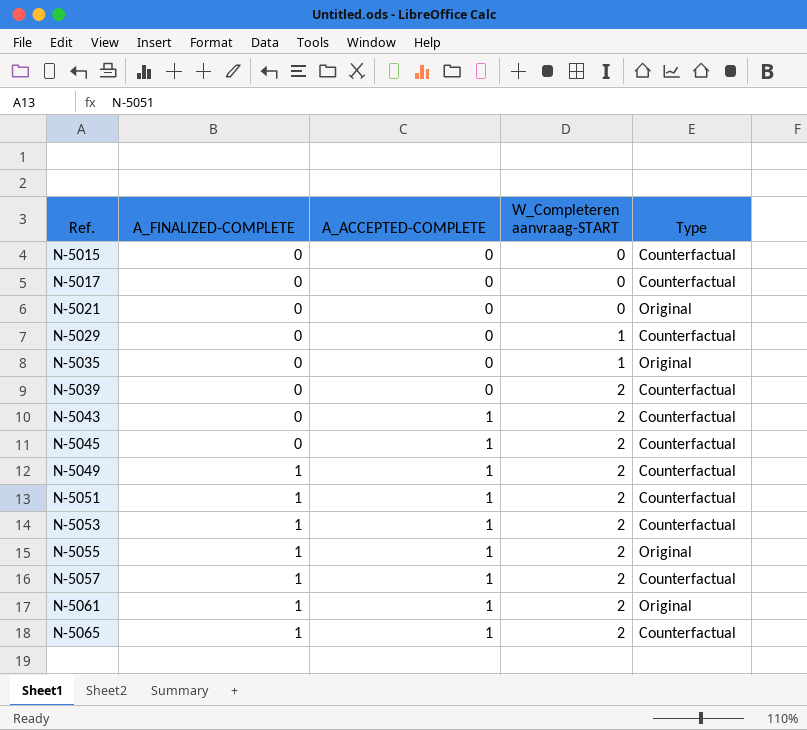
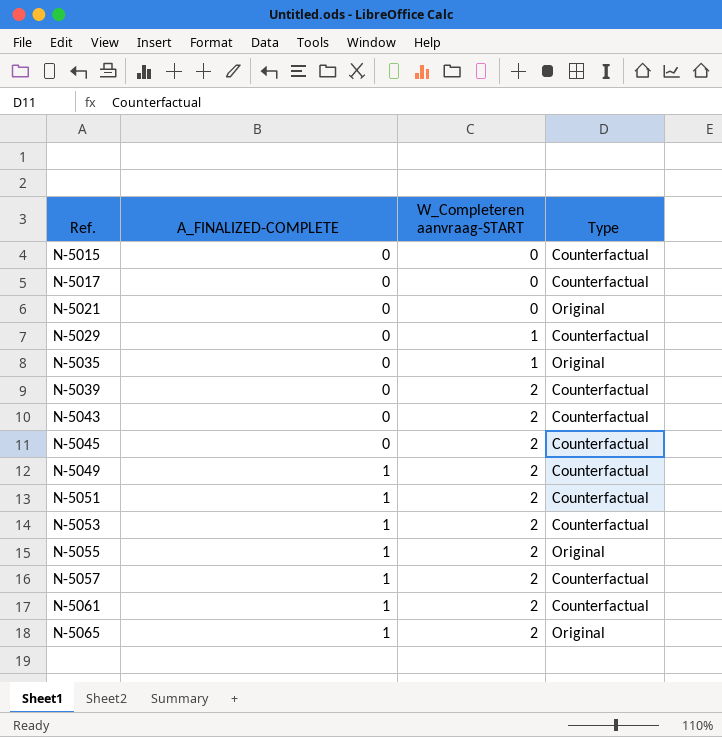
column A_ACCEPTED-COMPLETE | position: 3 -> none
N-5061 | Type: Original -> Counterfactual
N-5065 | Type: Counterfactual -> Original

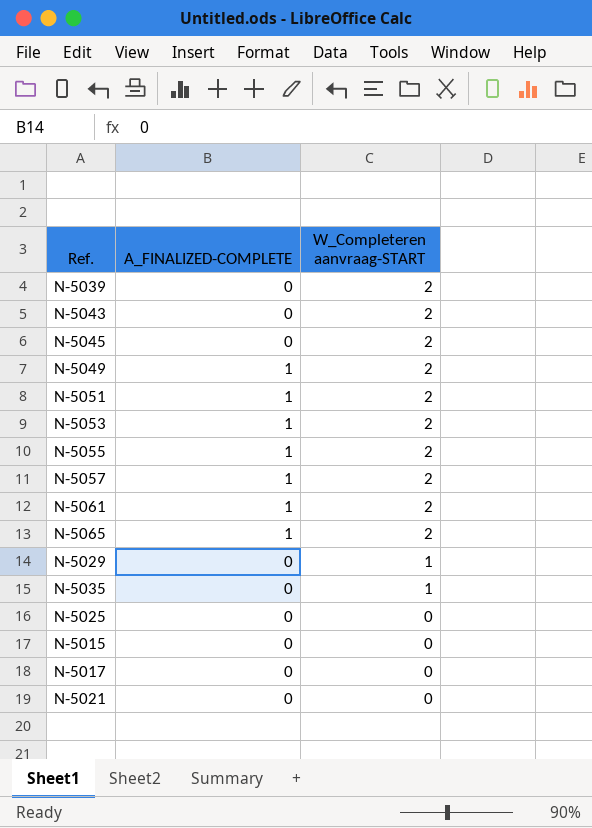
row order: Ref. ascending -> W_Completeren aanvraag-START descending
column Type | position: 4 -> none
row N-5025: none -> 0 | 0

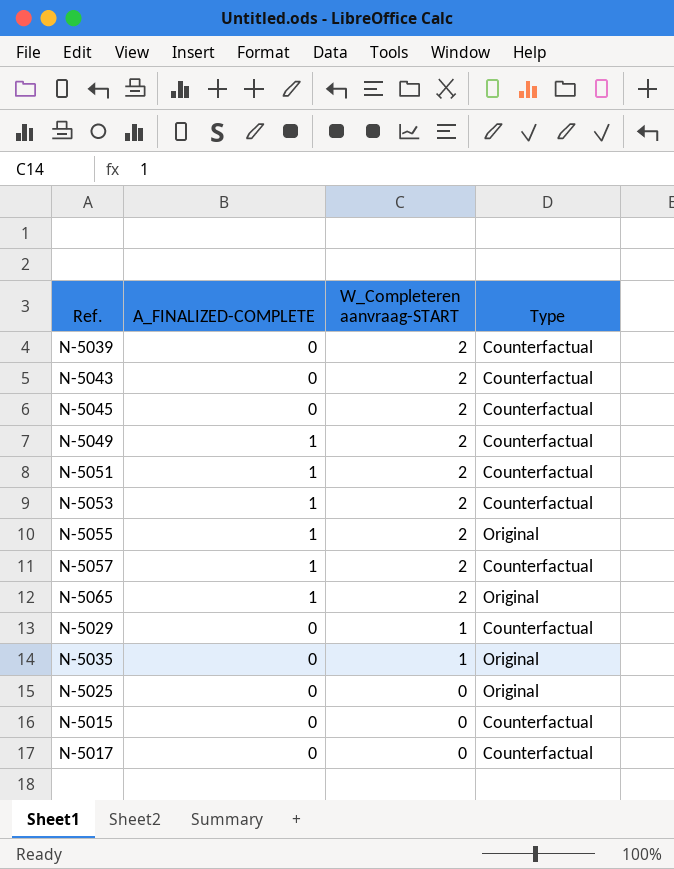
column Type | position: none -> 4
row N-5061: 1 | 2 -> none
row N-5021: 0 | 0 -> none

